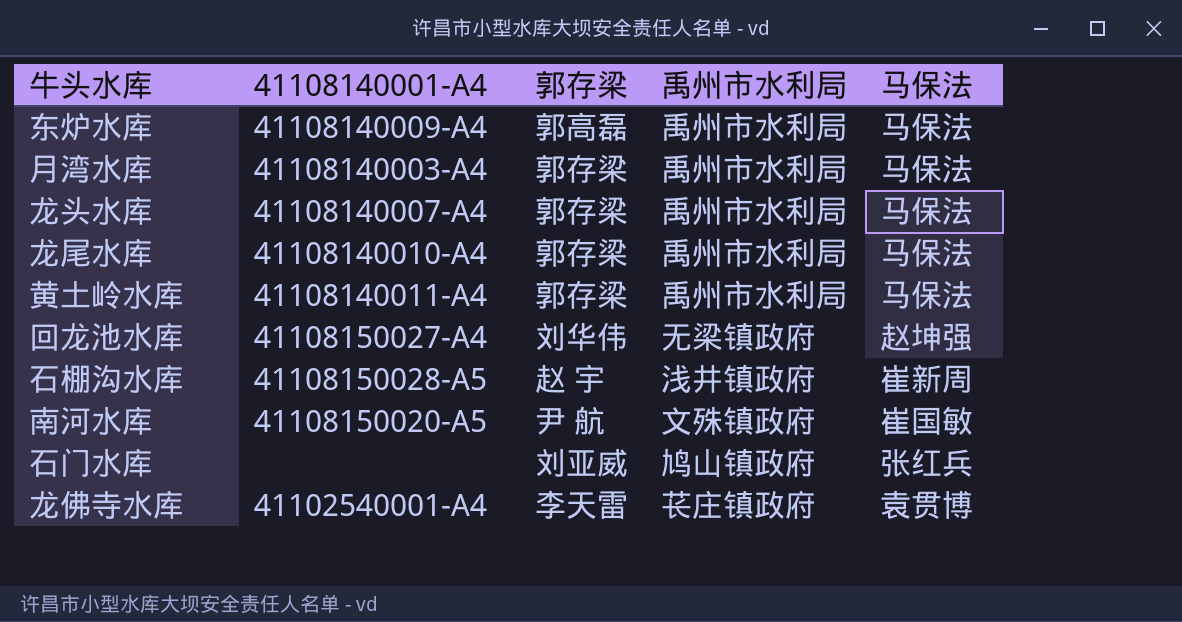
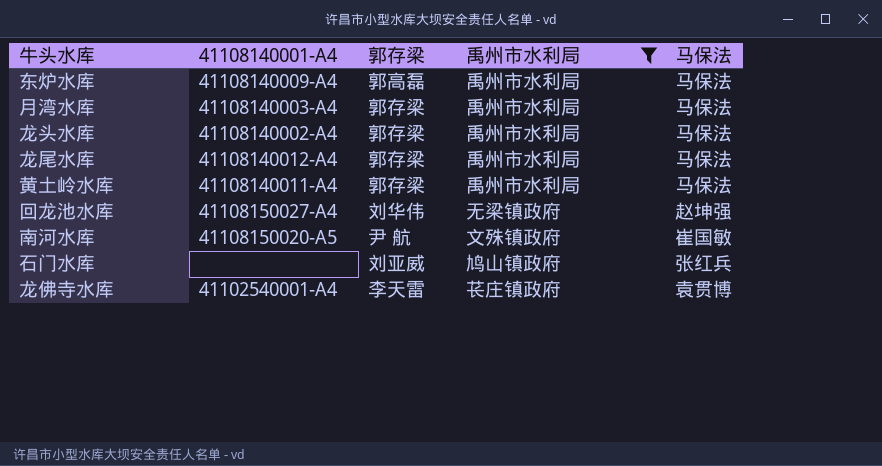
filter: none -> 禹州市水利局 != 浅井镇政府
龙头水库 | 41108140001-A4: 41108140007-A4 -> 41108140002-A4
龙尾水库 | 41108140001-A4: 41108140010-A4 -> 41108140012-A4

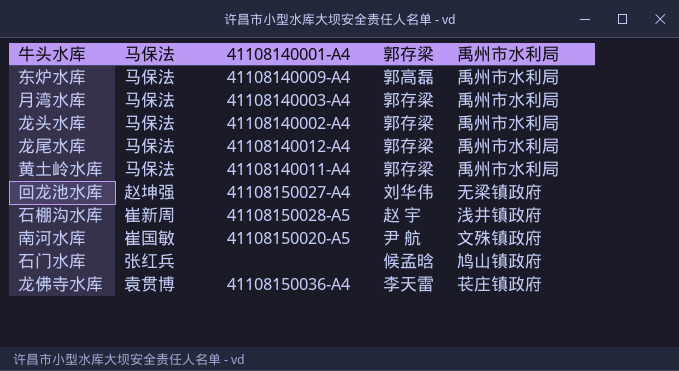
filter: 禹州市水利局 != 浅井镇政府 -> none
column 马保法 | position: 5 -> 2
石门水库 | 郭存梁: 刘亚威 -> 候孟晗
龙佛寺水库 | 41108140001-A4: 41102540001-A4 -> 41108150036-A4

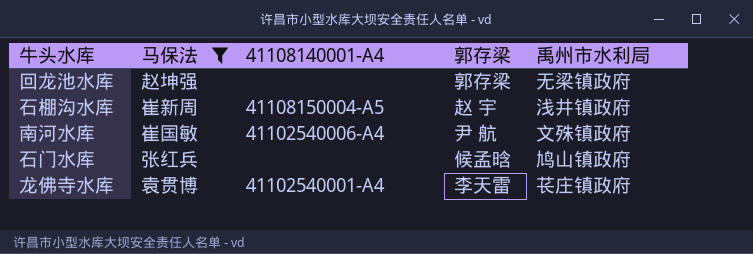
filter: none -> 马保法 != 马保法
回龙池水库 | 41108140001-A4: 41108150027-A4 -> none
回龙池水库 | 郭存梁: 刘华伟 -> 郭存梁
石棚沟水库 | 41108140001-A4: 41108150028-A5 -> 41108150004-A5
南河水库 | 41108140001-A4: 41108150020-A5 -> 41102540006-A4
龙佛寺水库 | 41108140001-A4: 41108150036-A4 -> 41102540001-A4

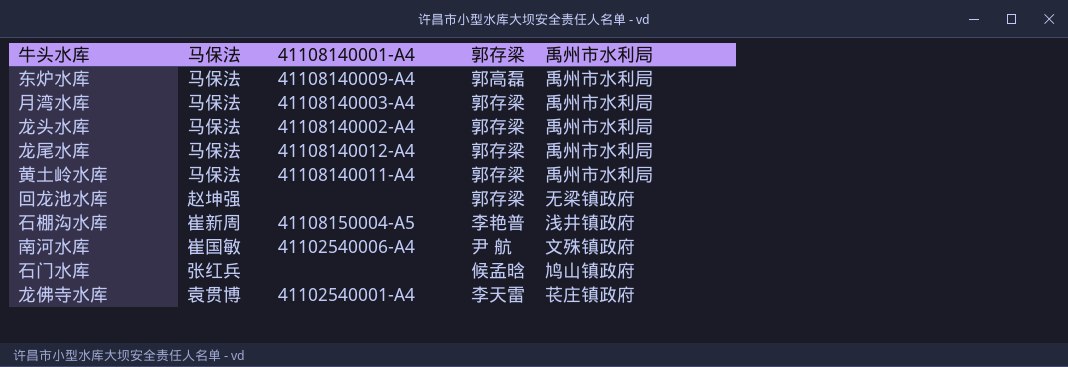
filter: 马保法 != 马保法 -> none
石棚沟水库 | 郭存梁: 赵 宇 -> 李艳普

